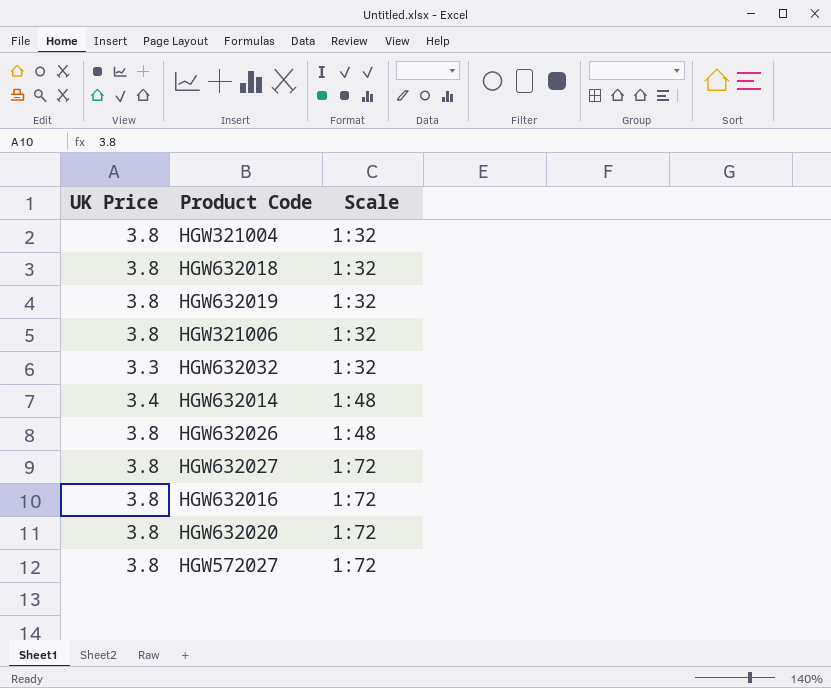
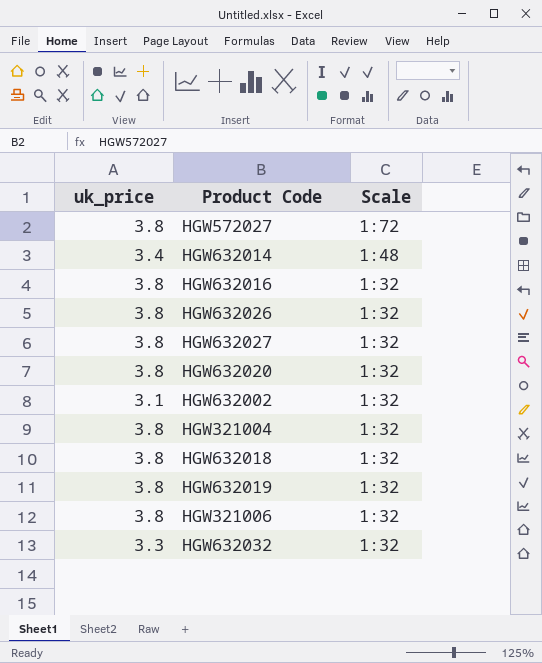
row order: Scale ascending -> Scale descending
column name: UK Price -> uk_price
HGW632016 | Scale: 1:72 -> 1:32
HGW632026 | Scale: 1:48 -> 1:32
HGW632027 | Scale: 1:72 -> 1:32
HGW632020 | Scale: 1:72 -> 1:32
row HGW632002: none -> 3.1 | 1:32

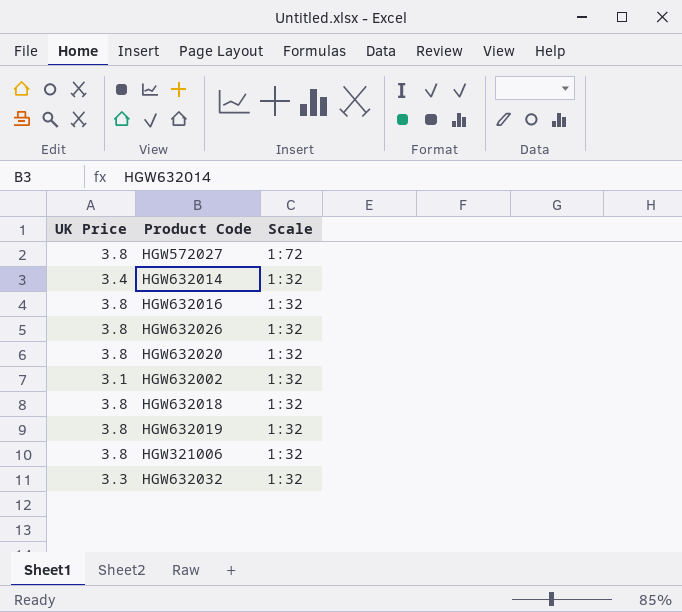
column name: uk_price -> UK Price
row HGW632027: 3.8 | 1:32 -> none
row HGW321004: 3.8 | 1:32 -> none
HGW632014 | Scale: 1:48 -> 1:32

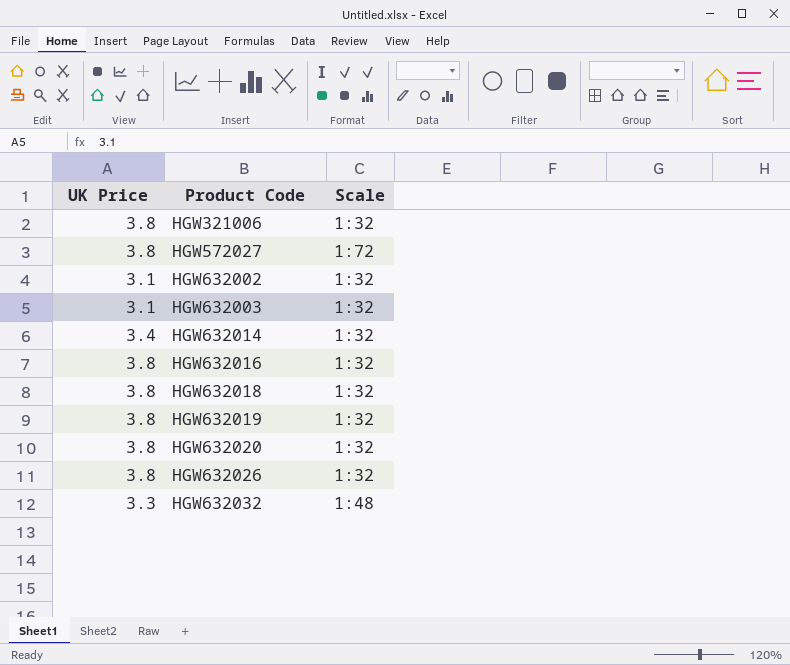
row order: Scale descending -> Product Code ascending
row HGW632003: none -> 3.1 | 1:32
HGW632032 | Scale: 1:32 -> 1:48

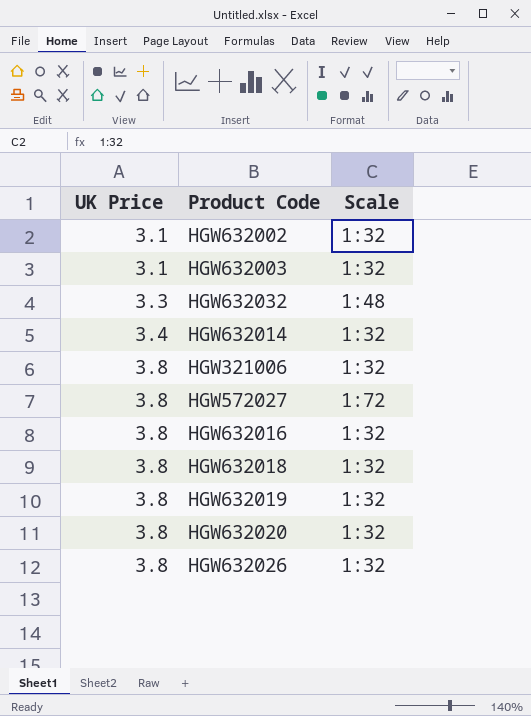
row order: Product Code ascending -> UK Price ascending

